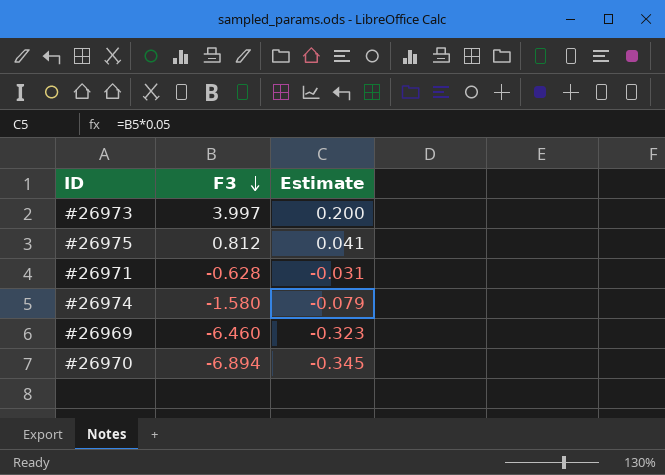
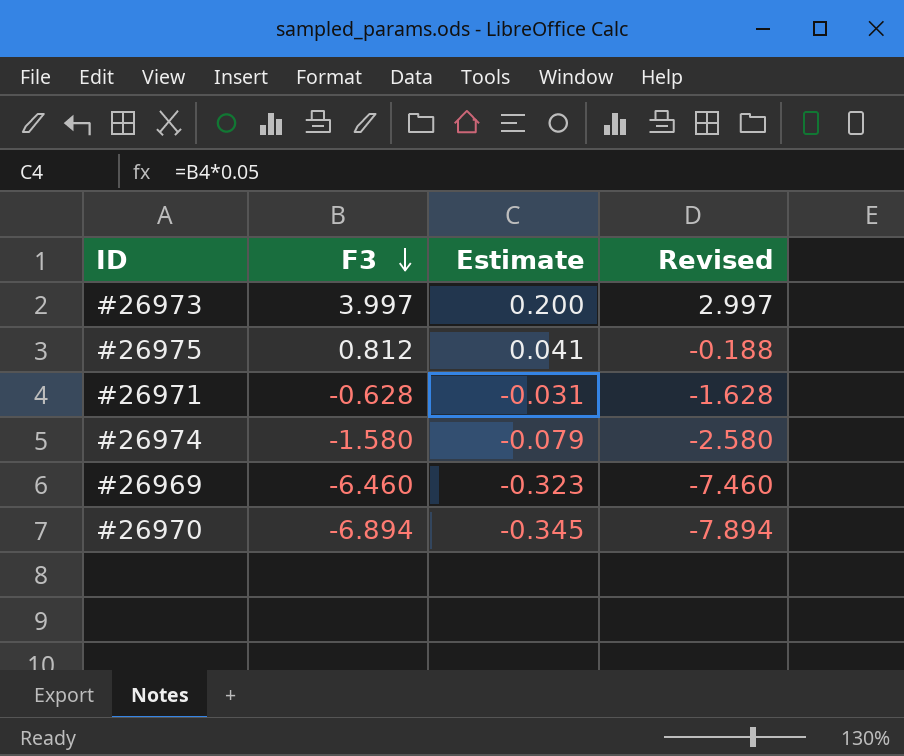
column Revised | formula: none -> [F3] - 1

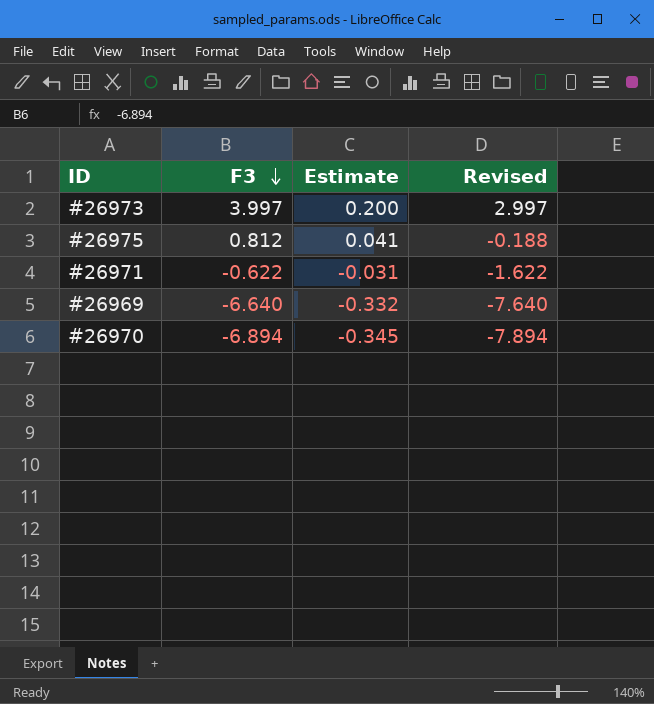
row #26974: -1.580 | -0.079 | -2.580 -> none
#26971 | F3: -0.628 -> -0.622
#26971 | Revised: -1.628 -> -1.622
#26969 | F3: -6.460 -> -6.640
#26969 | Estimate: -0.323 -> -0.332
#26969 | Revised: -7.460 -> -7.640

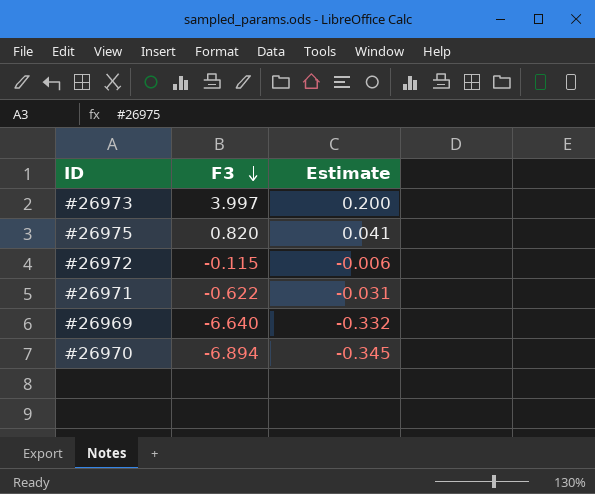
column Revised | formula: [F3] - 1 -> none
#26975 | F3: 0.812 -> 0.820
row #26972: none -> -0.115 | -0.006

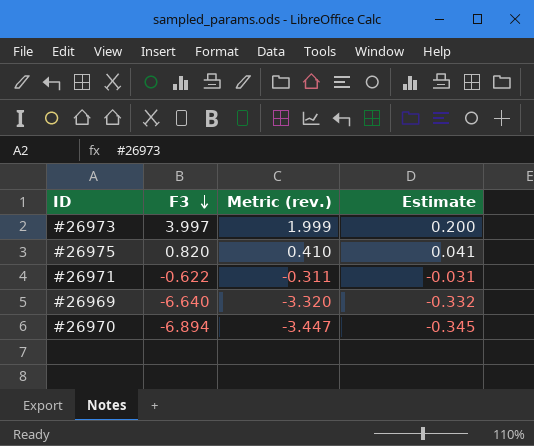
column Metric (rev.) | formula: none -> [F3] * 0.5
row #26972: -0.115 | -0.006 -> none

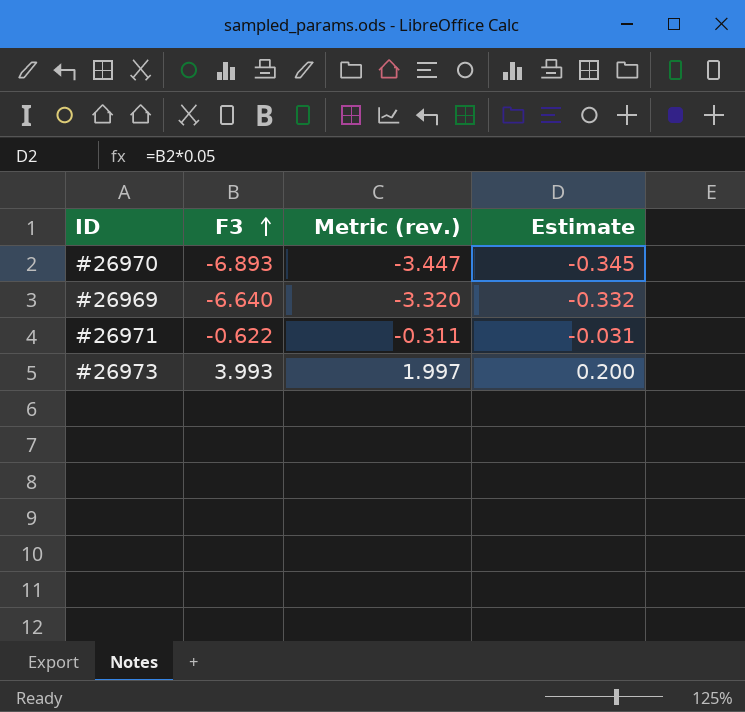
row order: F3 descending -> F3 ascending
row #26975: 0.820 | 0.410 | 0.041 -> none
#26970 | F3: -6.894 -> -6.893
#26973 | F3: 3.997 -> 3.993
#26973 | Metric (rev.): 1.999 -> 1.997

